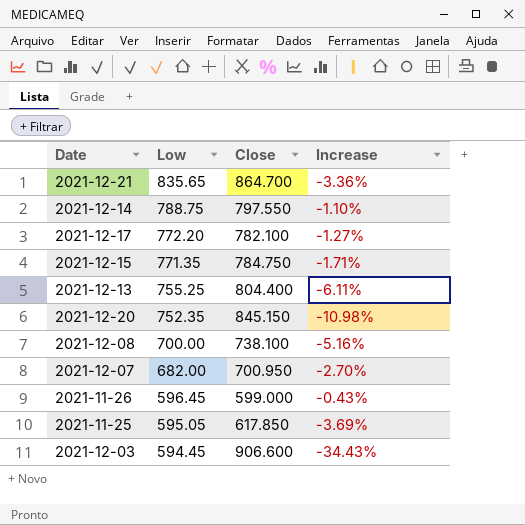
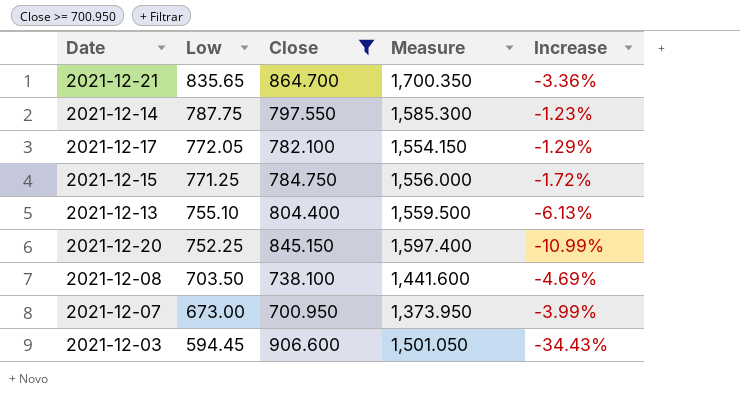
filter: none -> Close >= 700.950
column Measure | formula: none -> [Low] + [Close]
2021-12-14 | Low: 788.75 -> 787.75
2021-12-14 | Increase: -1.10% -> -1.23%
2021-12-17 | Low: 772.20 -> 772.05
2021-12-17 | Increase: -1.27% -> -1.29%
2021-12-15 | Low: 771.35 -> 771.25
2021-12-15 | Increase: -1.71% -> -1.72%
2021-12-13 | Low: 755.25 -> 755.10
2021-12-13 | Increase: -6.11% -> -6.13%
2021-12-20 | Low: 752.35 -> 752.25
2021-12-20 | Increase: -10.98% -> -10.99%
2021-12-08 | Low: 700.00 -> 703.50
2021-12-08 | Increase: -5.16% -> -4.69%
2021-12-07 | Low: 682.00 -> 673.00
2021-12-07 | Increase: -2.70% -> -3.99%

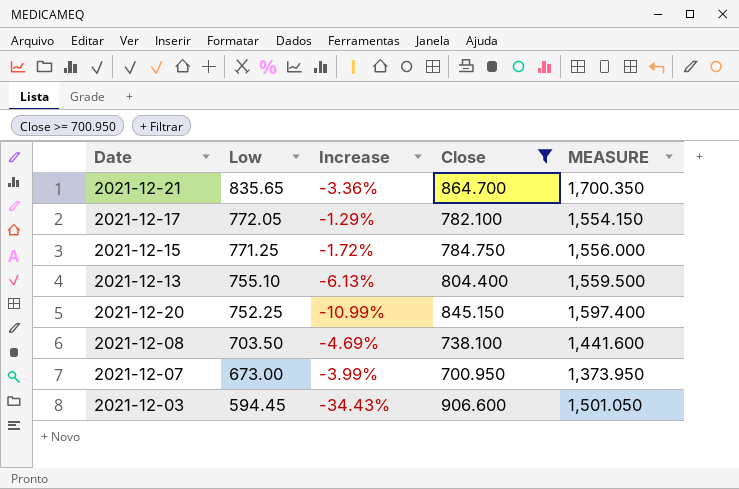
column Increase | position: 5 -> 3
column name: Measure -> MEASURE
row 2021-12-14: 787.75 | 797.550 | 1,585.300 | -1.23% -> none

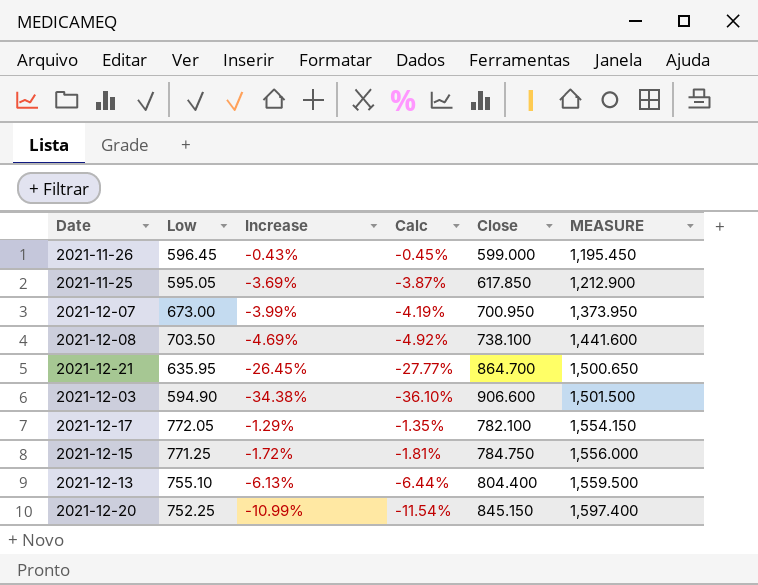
filter: Close >= 700.950 -> none
row order: Low descending -> MEASURE ascending
column Calc | formula: none -> [Increase] * 1.05
2021-12-21 | Low: 835.65 -> 635.95
2021-12-21 | Increase: -3.36% -> -26.45%
2021-12-21 | MEASURE: 1,700.350 -> 1,500.650
2021-12-03 | Low: 594.45 -> 594.90
2021-12-03 | Increase: -34.43% -> -34.38%
2021-12-03 | MEASURE: 1,501.050 -> 1,501.500

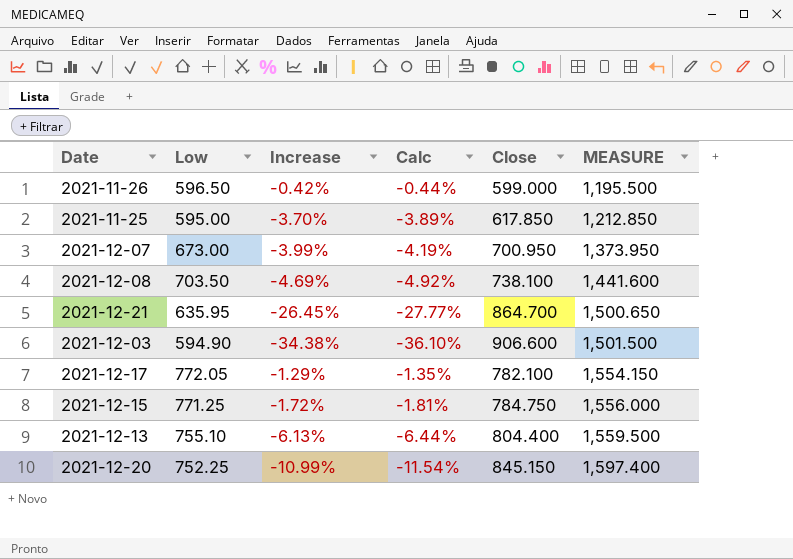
2021-11-26 | Low: 596.45 -> 596.50
2021-11-26 | Increase: -0.43% -> -0.42%
2021-11-26 | Calc: -0.45% -> -0.44%
2021-11-26 | MEASURE: 1,195.450 -> 1,195.500
2021-11-25 | Low: 595.05 -> 595.00
2021-11-25 | Increase: -3.69% -> -3.70%
2021-11-25 | Calc: -3.87% -> -3.89%
2021-11-25 | MEASURE: 1,212.900 -> 1,212.850

